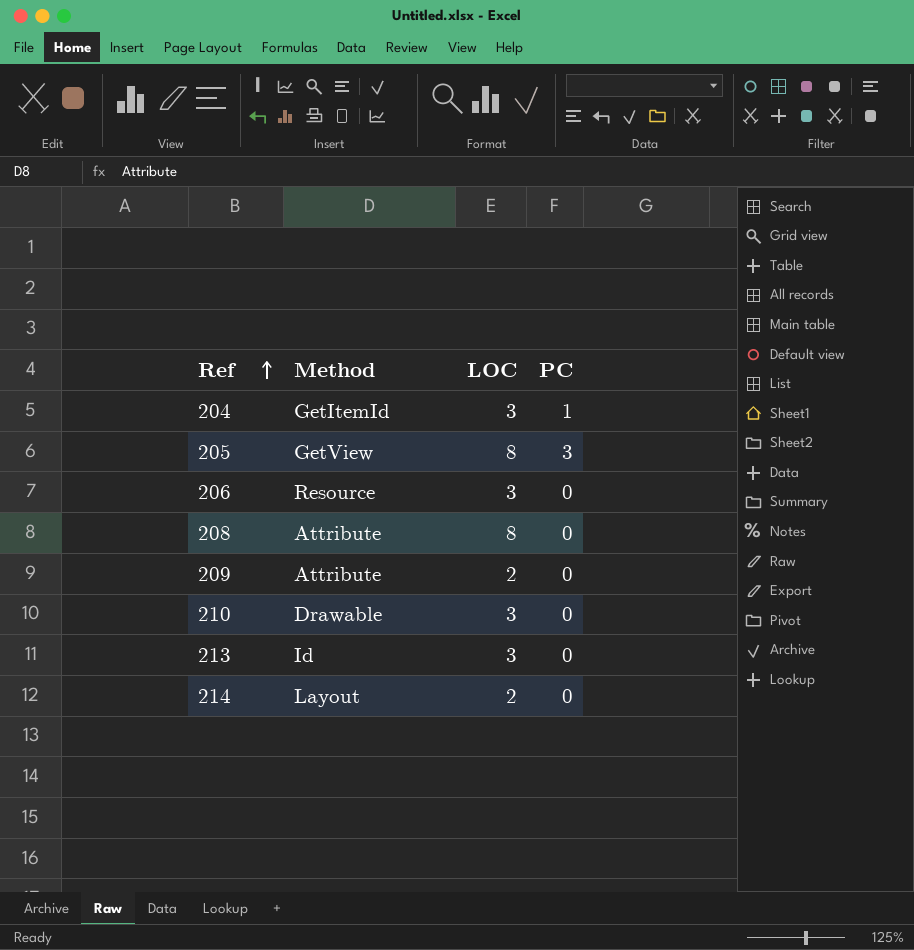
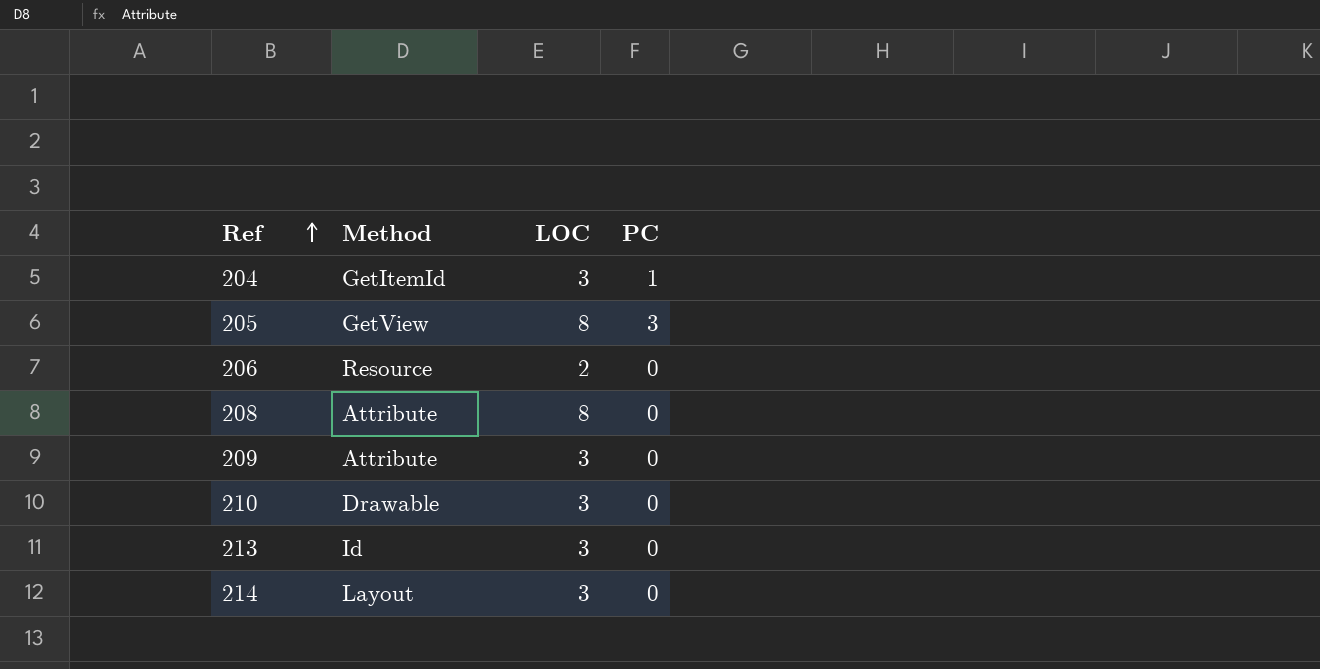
206 | LOC: 3 -> 2
209 | LOC: 2 -> 3
214 | LOC: 2 -> 3

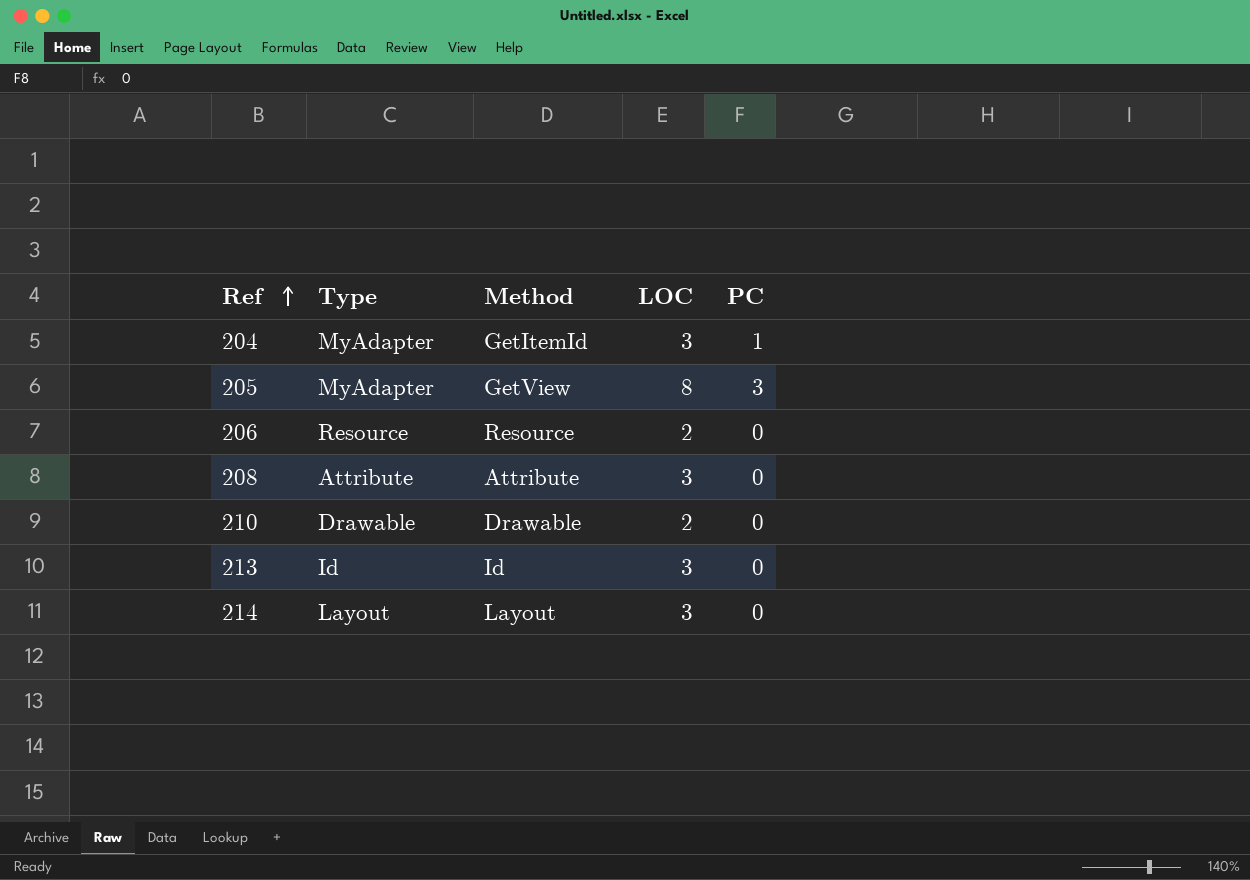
column Type | position: none -> 2
row 209: Attribute | 3 | 0 -> none
208 | LOC: 8 -> 3
210 | LOC: 3 -> 2

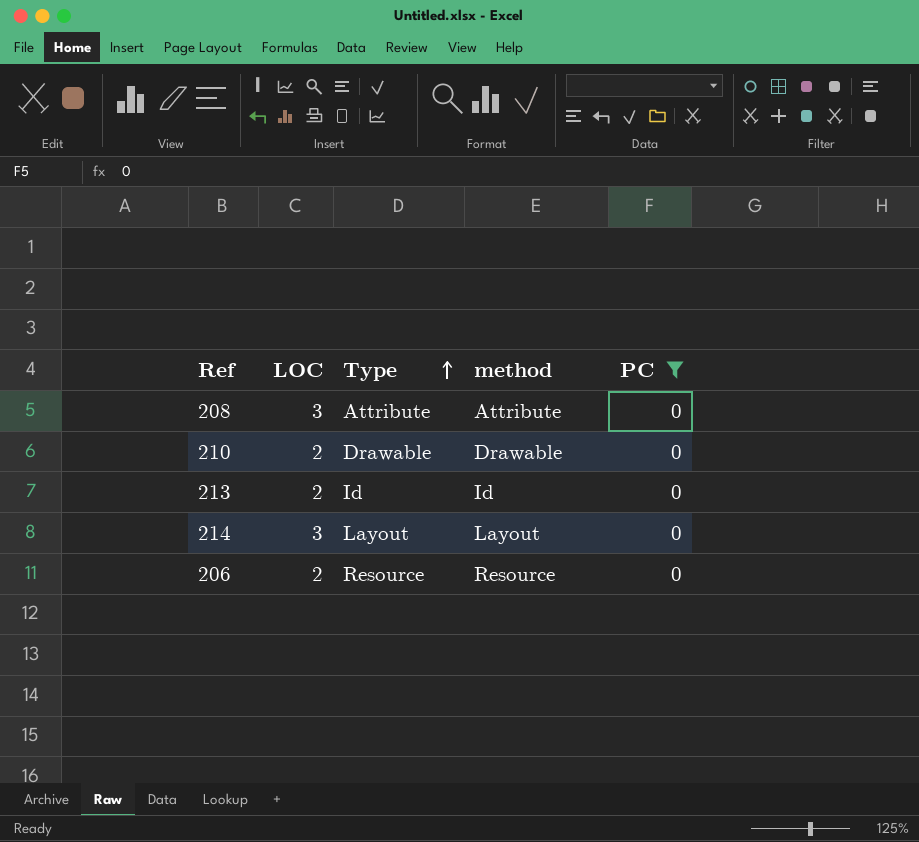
filter: none -> PC = 0
row order: Ref ascending -> Type ascending
column LOC | position: 4 -> 2
column name: Method -> method
213 | LOC: 3 -> 2

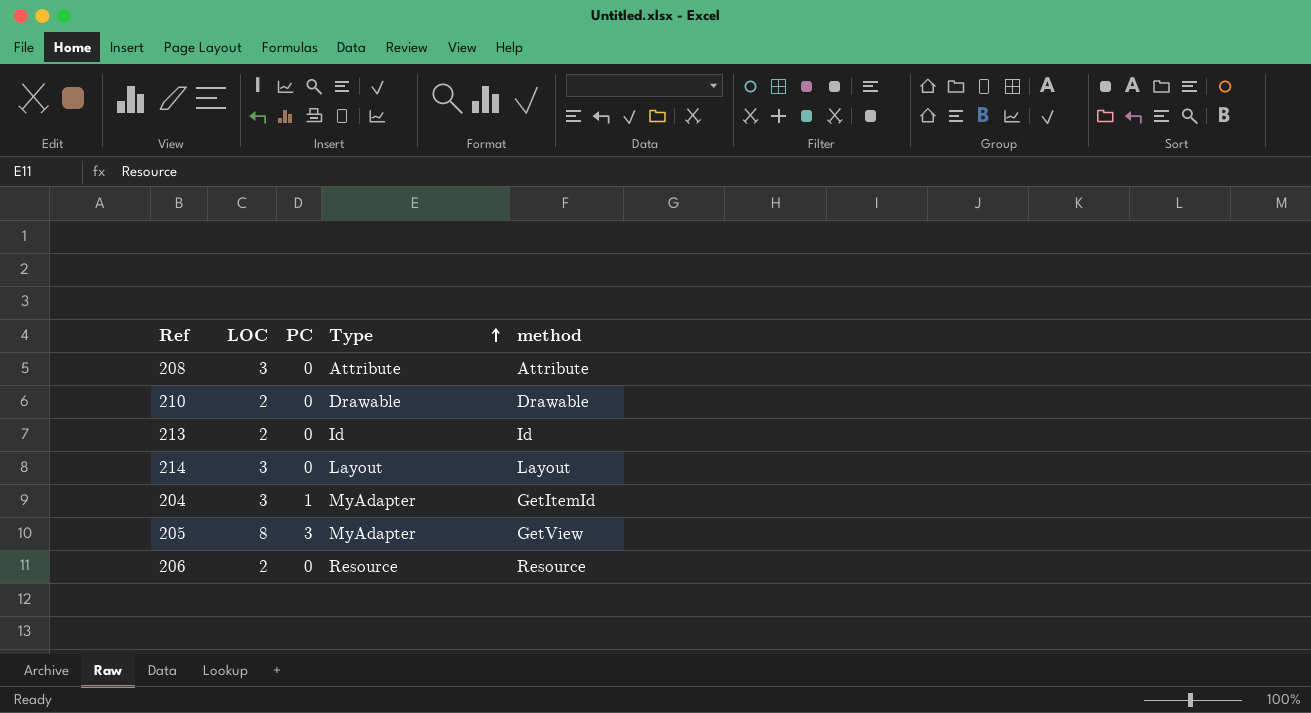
filter: PC = 0 -> none
column PC | position: 5 -> 3

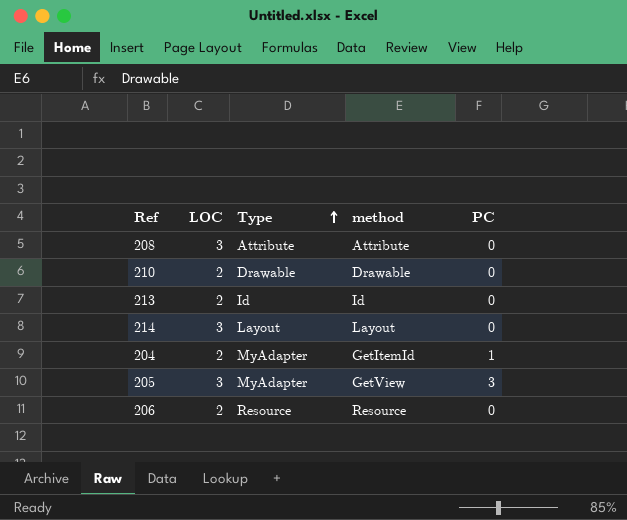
column PC | position: 3 -> 5
204 | LOC: 3 -> 2
205 | LOC: 8 -> 3

